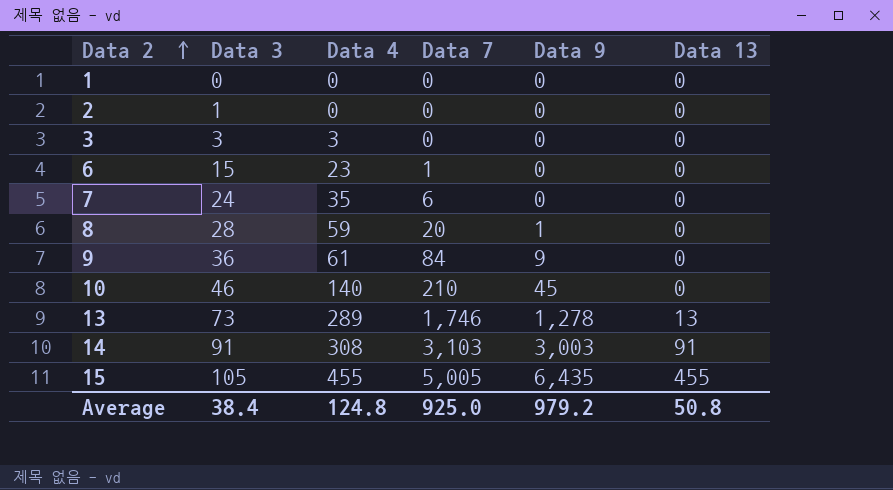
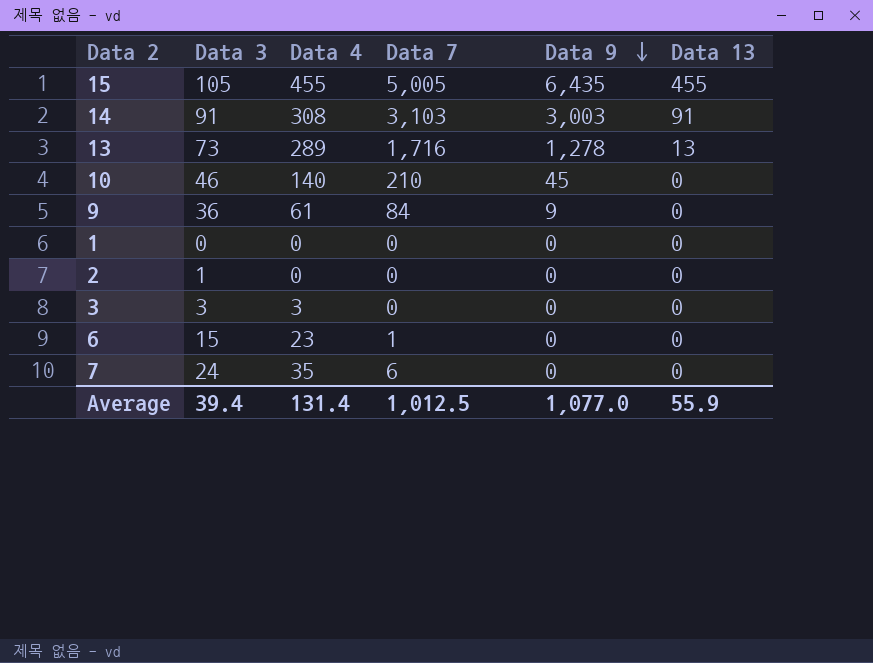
row order: Data 2 ascending -> Data 9 descending
row 8: 28 | 59 | 20 | 1 | 0 -> none
13 | Data 7: 1,746 -> 1,716
Average | Data 3: 38.4 -> 39.4
Average | Data 4: 124.8 -> 131.4
Average | Data 7: 925.0 -> 1,012.5
Average | Data 9: 979.2 -> 1,077.0
Average | Data 13: 50.8 -> 55.9

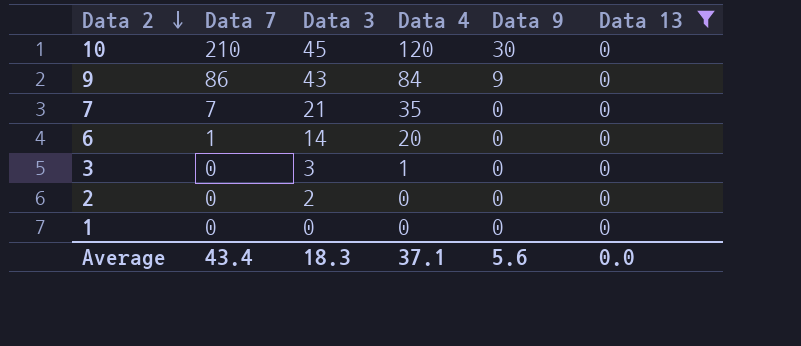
filter: none -> Data 13 = 0
row order: Data 9 descending -> Data 2 descending
column Data 7 | position: 4 -> 2
10 | Data 3: 46 -> 45
10 | Data 4: 140 -> 120
10 | Data 9: 45 -> 30
9 | Data 7: 84 -> 86
9 | Data 3: 36 -> 43
9 | Data 4: 61 -> 84
7 | Data 7: 6 -> 7
7 | Data 3: 24 -> 21
6 | Data 3: 15 -> 14
6 | Data 4: 23 -> 20
3 | Data 4: 3 -> 1
2 | Data 3: 1 -> 2
Average | Data 7: 1,012.5 -> 43.4
Average | Data 3: 39.4 -> 18.3
Average | Data 4: 131.4 -> 37.1
Average | Data 9: 1,077.0 -> 5.6
Average | Data 13: 55.9 -> 0.0

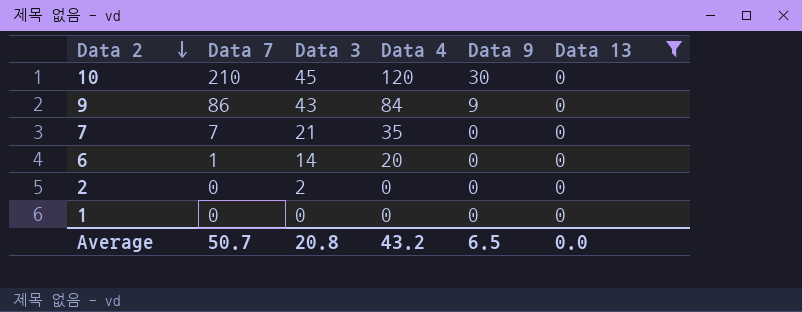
row 3: 0 | 3 | 1 | 0 | 0 -> none
Average | Data 7: 43.4 -> 50.7
Average | Data 3: 18.3 -> 20.8
Average | Data 4: 37.1 -> 43.2
Average | Data 9: 5.6 -> 6.5

